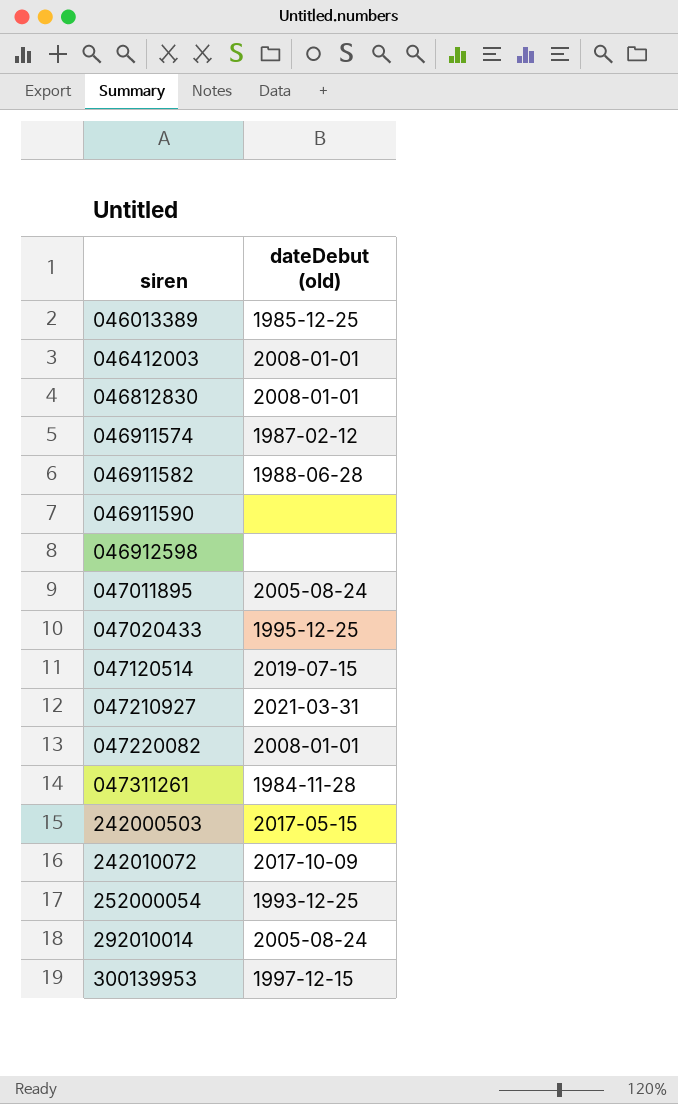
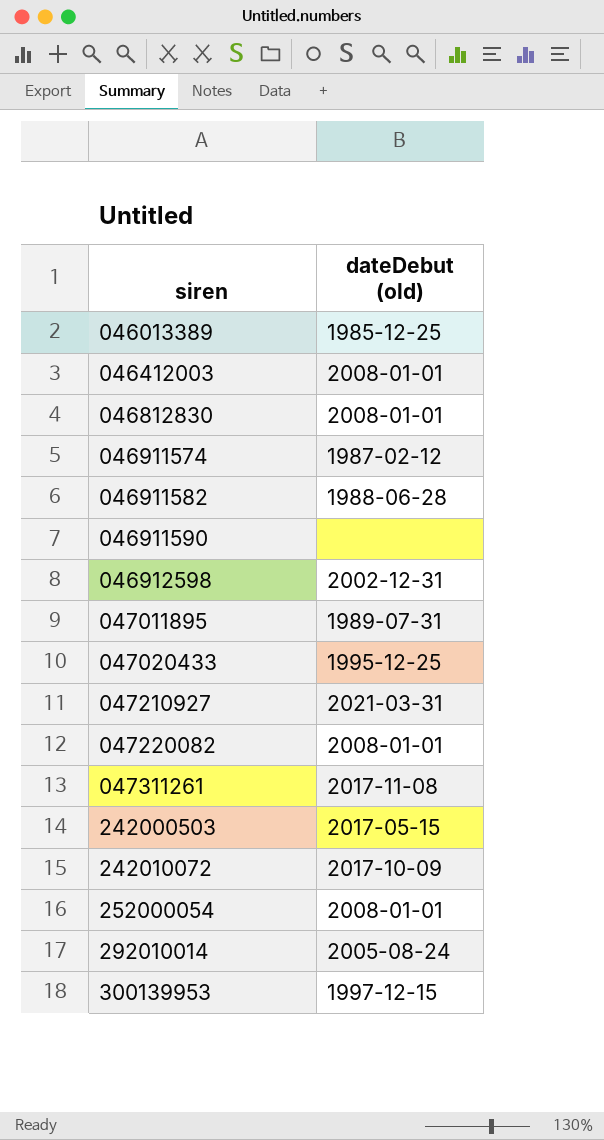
row 047120514: 2019-07-15 -> none
046912598 | dateDebut (old): none -> 2002-12-31
047011895 | dateDebut (old): 2005-08-24 -> 1989-07-31
047311261 | dateDebut (old): 1984-11-28 -> 2017-11-08
252000054 | dateDebut (old): 1993-12-25 -> 2008-01-01

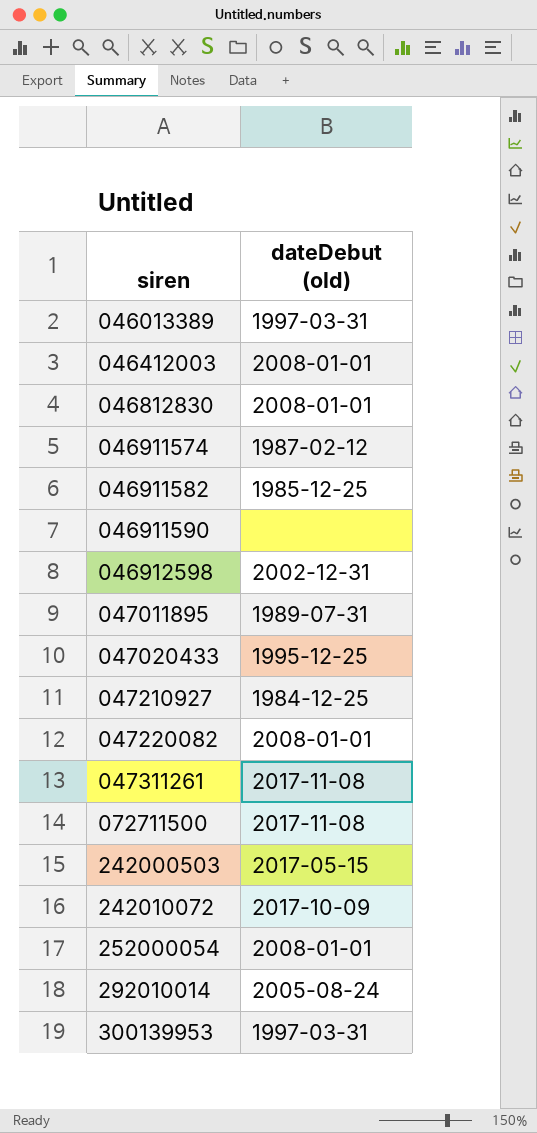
046013389 | dateDebut (old): 1985-12-25 -> 1997-03-31
046911582 | dateDebut (old): 1988-06-28 -> 1985-12-25
047210927 | dateDebut (old): 2021-03-31 -> 1984-12-25
row 072711500: none -> 2017-11-08
300139953 | dateDebut (old): 1997-12-15 -> 1997-03-31

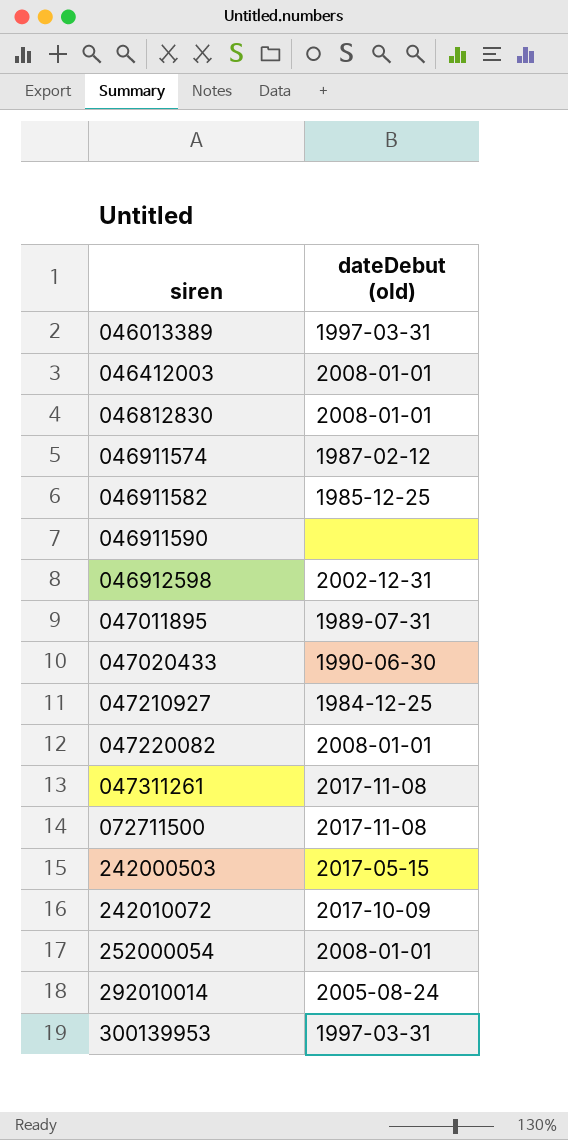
047020433 | dateDebut (old): 1995-12-25 -> 1990-06-30

